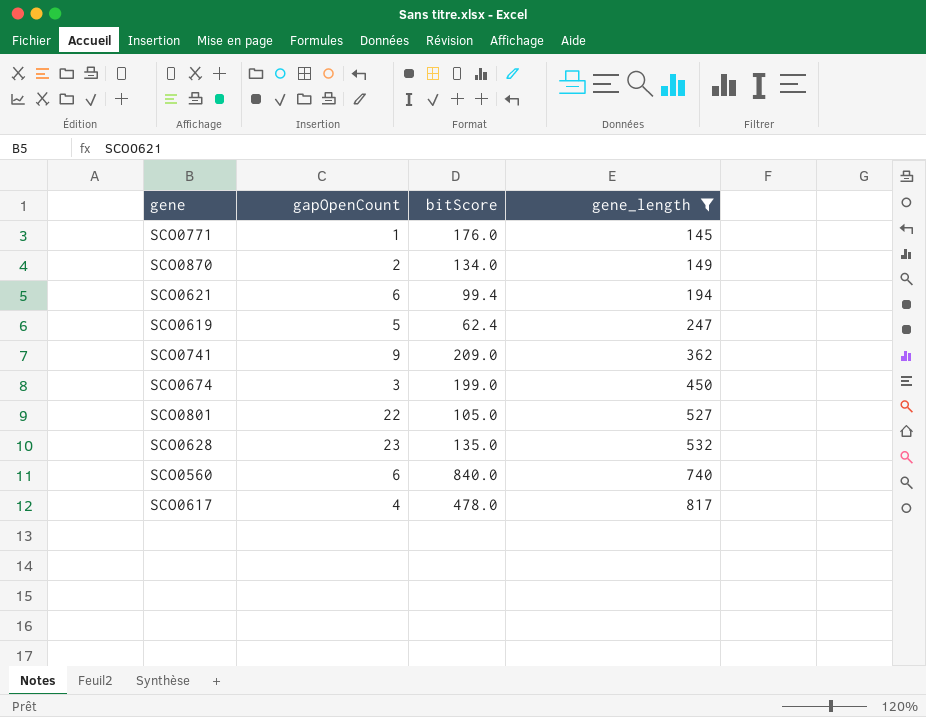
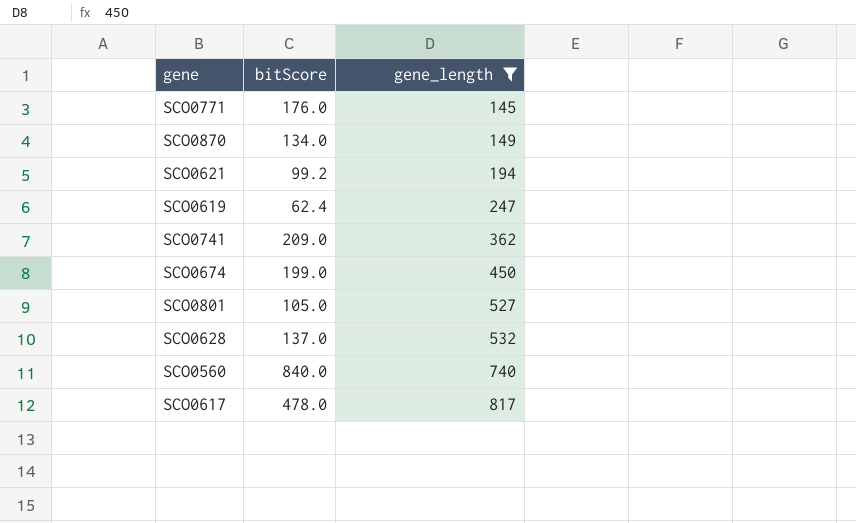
column gapOpenCount | position: 2 -> none
SCO0621 | bitScore: 99.4 -> 99.2
SCO0628 | bitScore: 135.0 -> 137.0

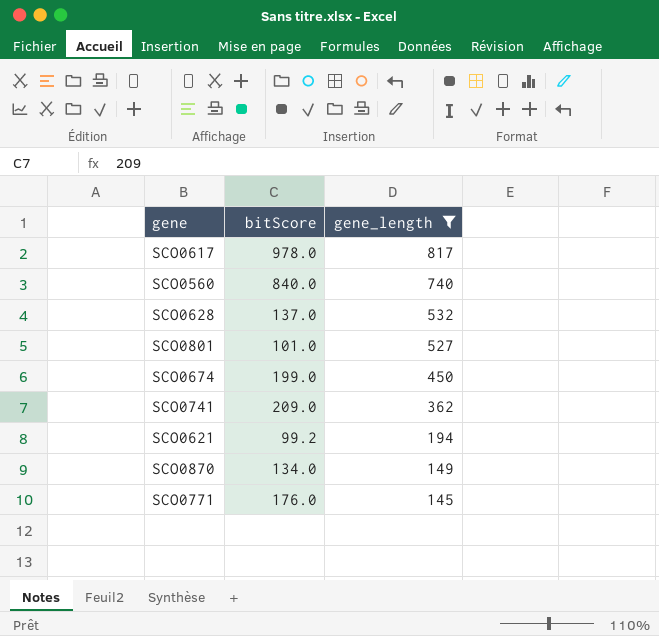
row order: gene_length ascending -> gene_length descending
row SCO0619: 62.4 | 247 -> none
SCO0617 | bitScore: 478.0 -> 978.0
SCO0801 | bitScore: 105.0 -> 101.0

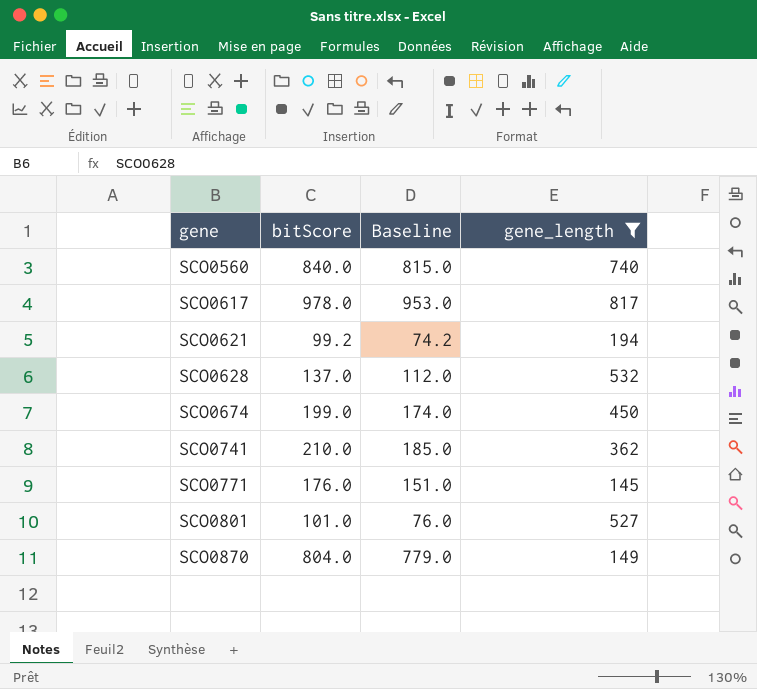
row order: gene_length descending -> gene ascending
column Baseline | formula: none -> [bitScore] - 25
SCO0741 | bitScore: 209.0 -> 210.0
SCO0870 | bitScore: 134.0 -> 804.0

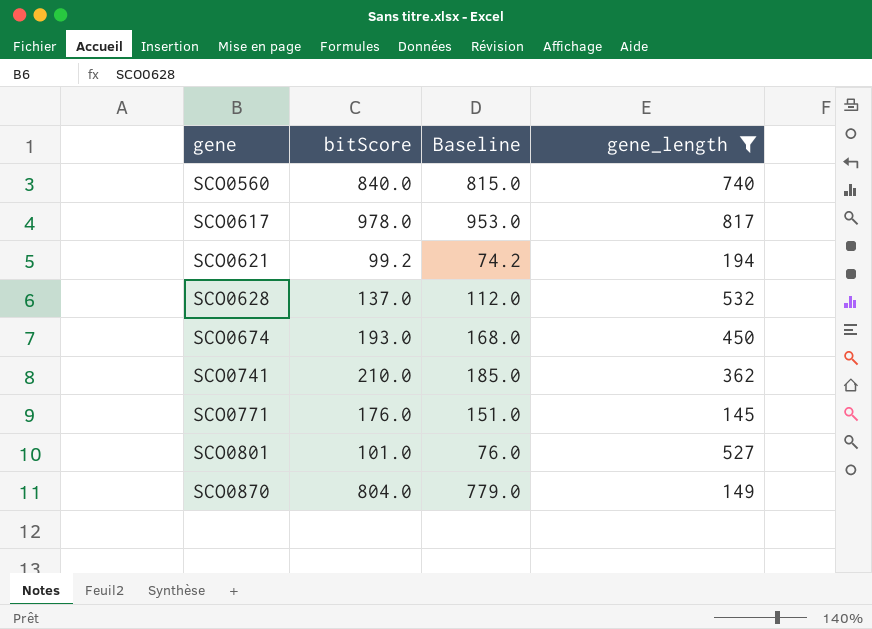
SCO0674 | bitScore: 199.0 -> 193.0
SCO0674 | Baseline: 174.0 -> 168.0

